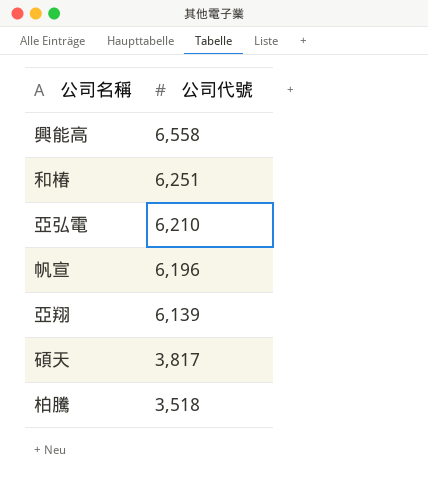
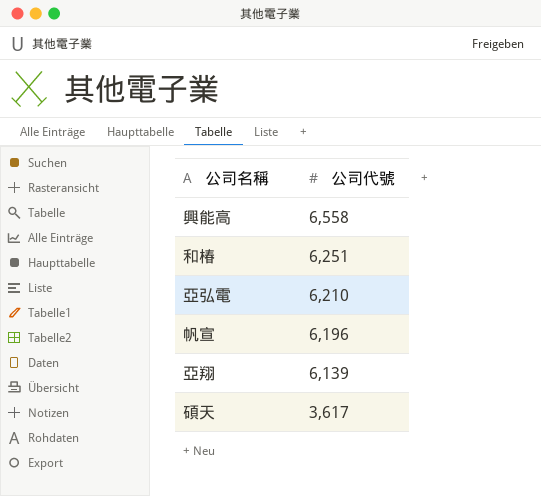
row 柏騰: 3,518 -> none
碩天 | 公司代號: 3,817 -> 3,617

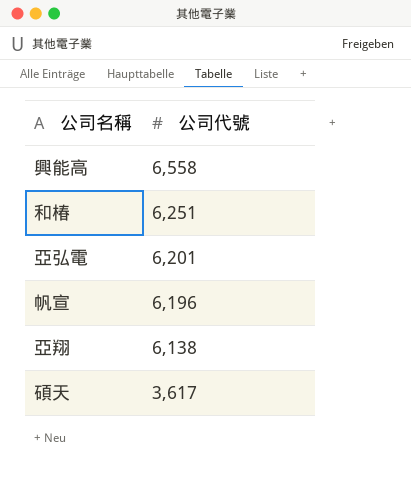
亞弘電 | 公司代號: 6,210 -> 6,201
亞翔 | 公司代號: 6,139 -> 6,138

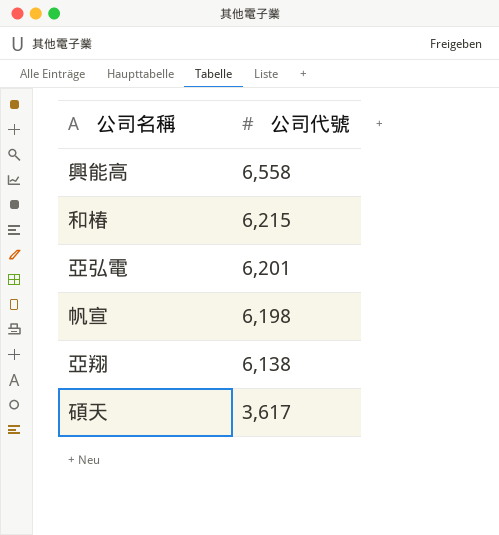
和椿 | 公司代號: 6,251 -> 6,215
帆宣 | 公司代號: 6,196 -> 6,198

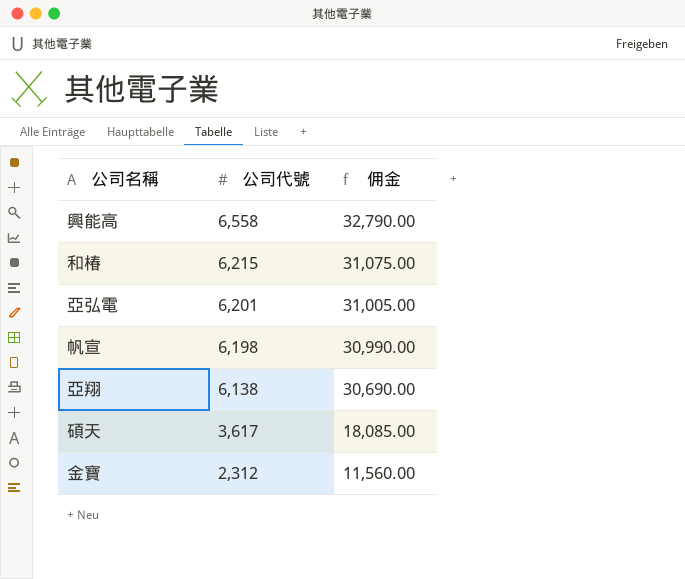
column 佣金 | formula: none -> [公司代號] * 5
row 金寶: none -> 2,312 | 11,560.00

